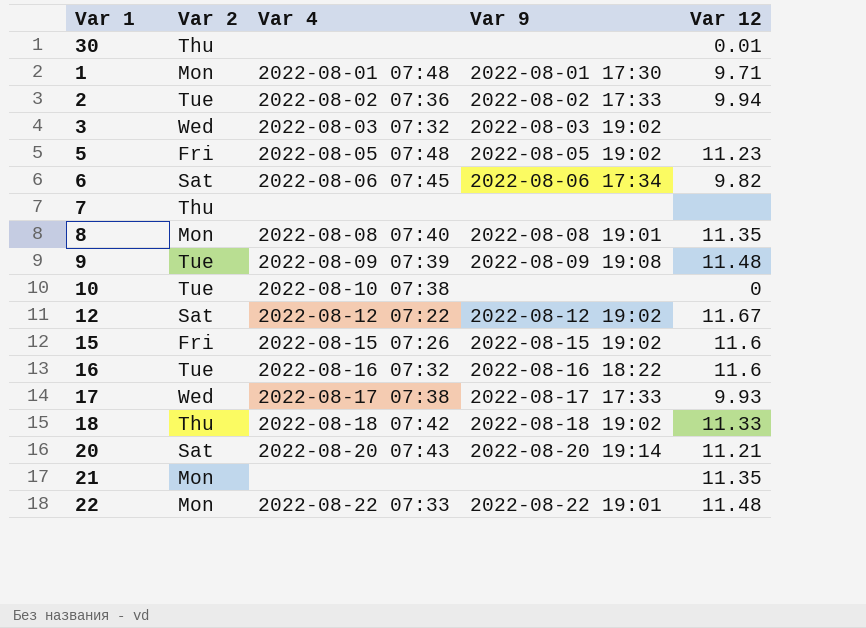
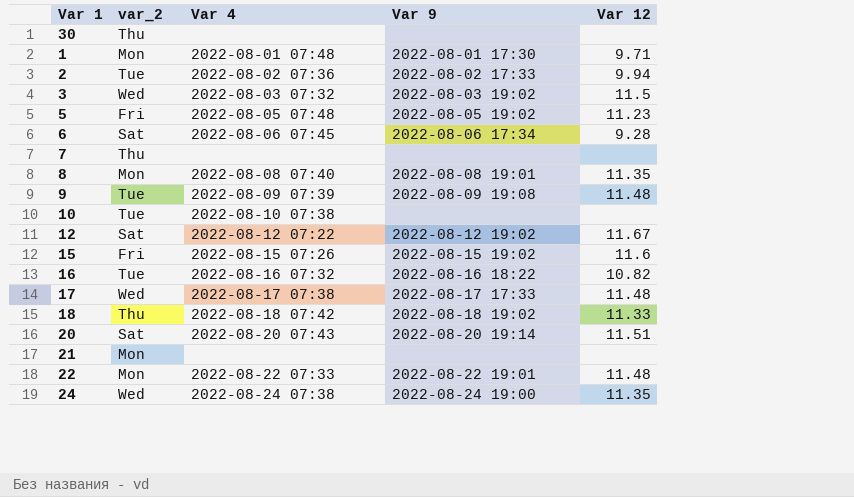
column name: Var 2 -> var_2
30 | Var 12: 0.01 -> none
3 | Var 12: none -> 11.5
6 | Var 12: 9.82 -> 9.28
10 | Var 12: 0 -> none
16 | Var 12: 11.6 -> 10.82
17 | Var 12: 9.93 -> 11.48
20 | Var 12: 11.21 -> 11.51
21 | Var 12: 11.35 -> none
row 24: none -> Wed | 2022-08-24 07:38 | 2022-08-24 19:00 | 11.35

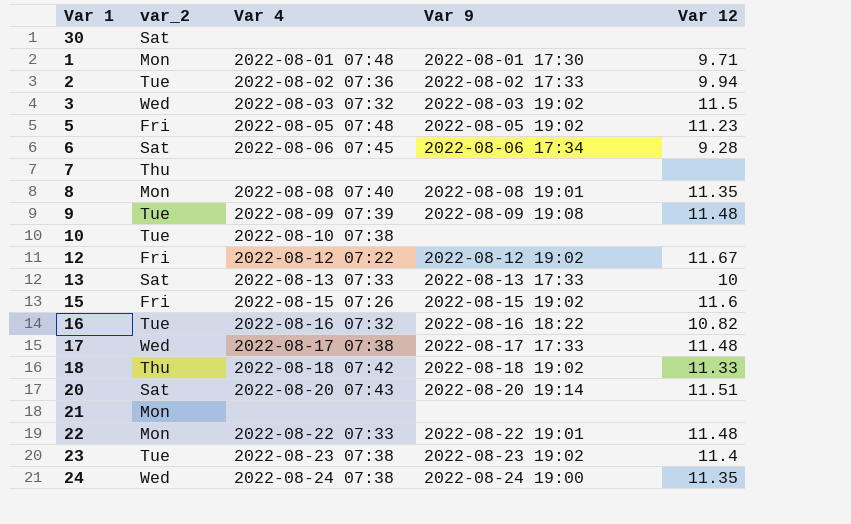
30 | var_2: Thu -> Sat
12 | var_2: Sat -> Fri
row 13: none -> Sat | 2022-08-13 07:33 | 2022-08-13 17:33 | 10
row 23: none -> Tue | 2022-08-23 07:38 | 2022-08-23 19:02 | 11.4

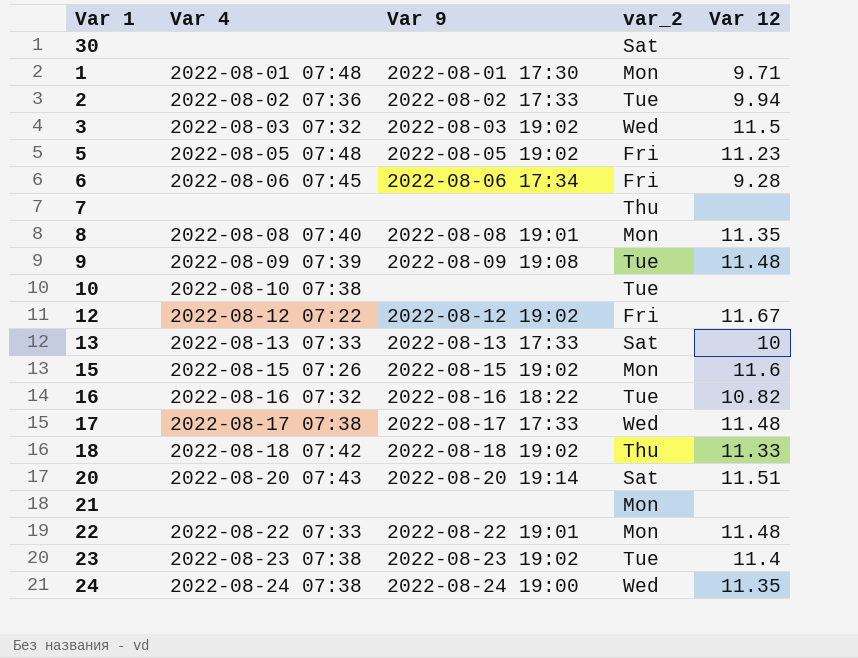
column var_2 | position: 2 -> 4
6 | var_2: Sat -> Fri
15 | var_2: Fri -> Mon

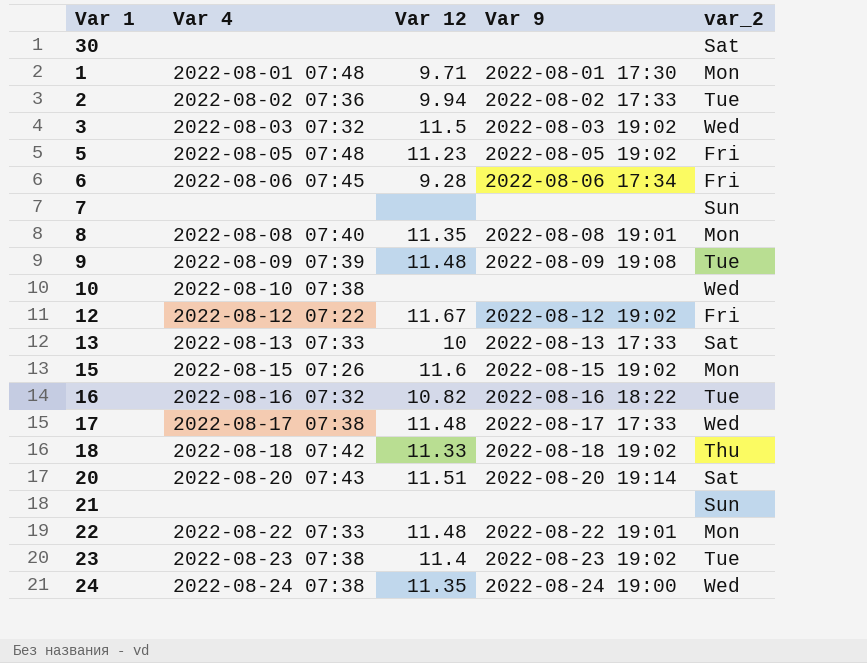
column Var 12 | position: 5 -> 3
7 | var_2: Thu -> Sun
10 | var_2: Tue -> Wed
21 | var_2: Mon -> Sun

